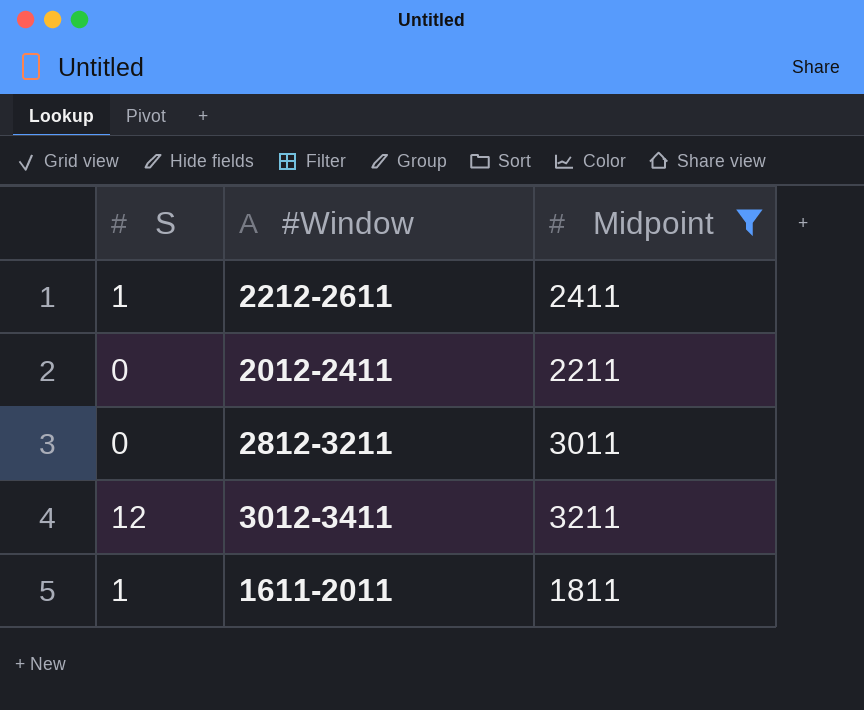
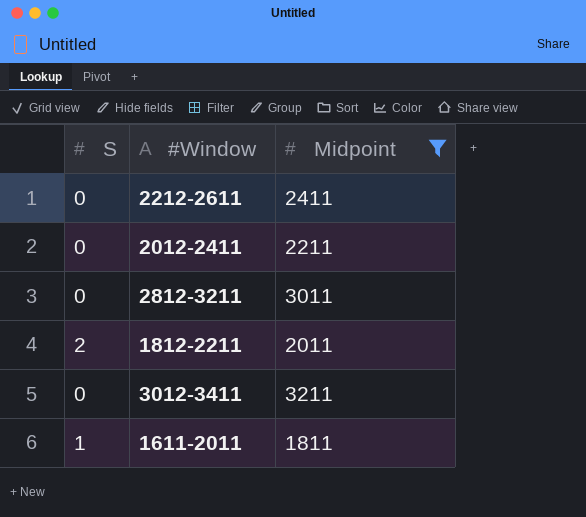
2212-2611 | S: 1 -> 0
row 1812-2211: none -> 2 | 2011
3012-3411 | S: 12 -> 0

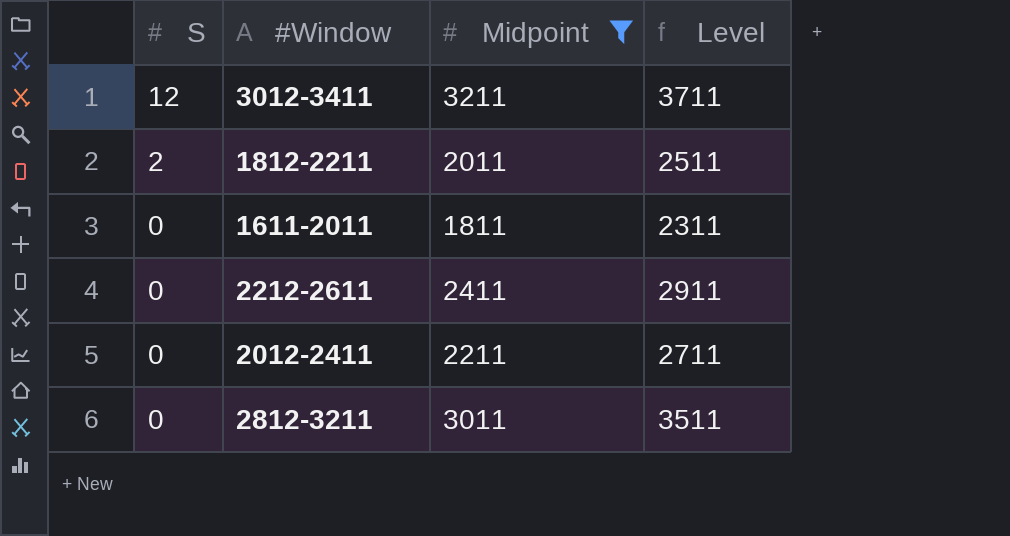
row order: none -> S descending
column Level | formula: none -> [Midpoint] + 500
3012-3411 | S: 0 -> 12
1611-2011 | S: 1 -> 0

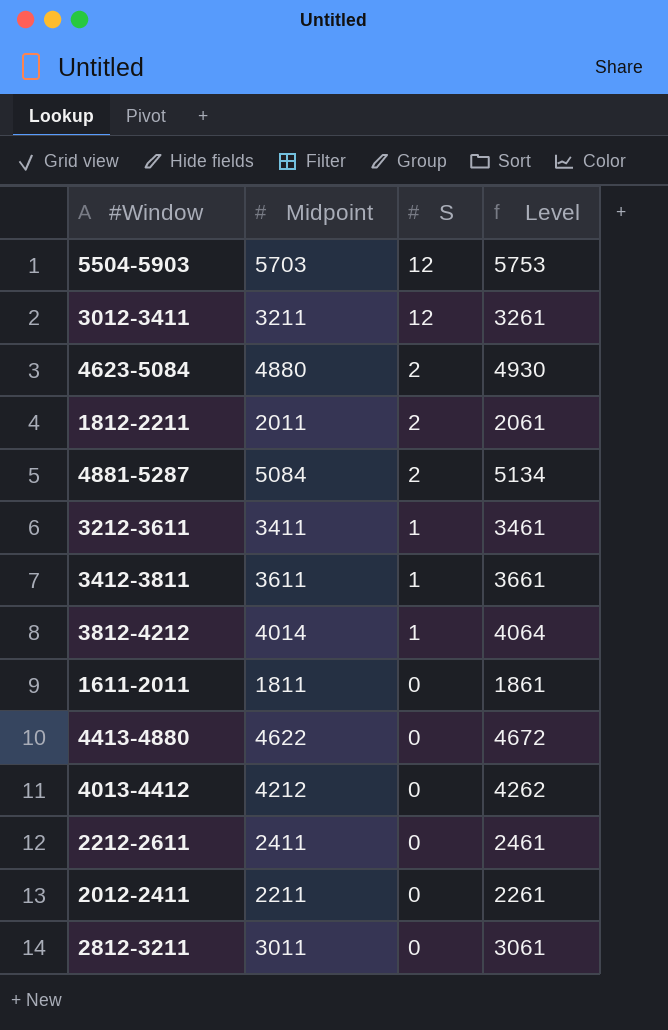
filter: Midpoint <= 3211 -> none
column S | position: 1 -> 3
column Level | formula: [Midpoint] + 500 -> [Midpoint] + 50

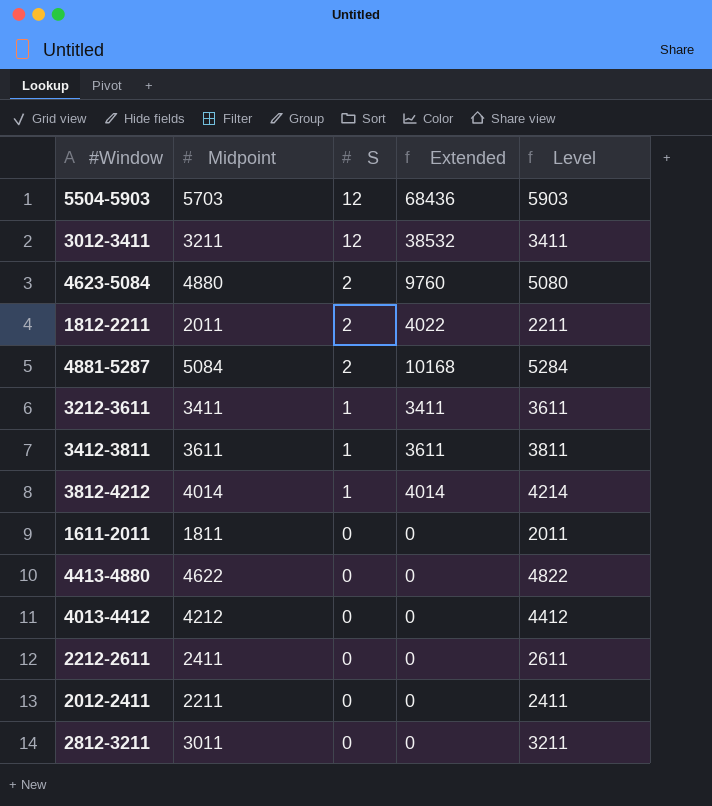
column Extended | formula: none -> [Midpoint] * [S]
column Level | formula: [Midpoint] + 50 -> [Midpoint] + 200

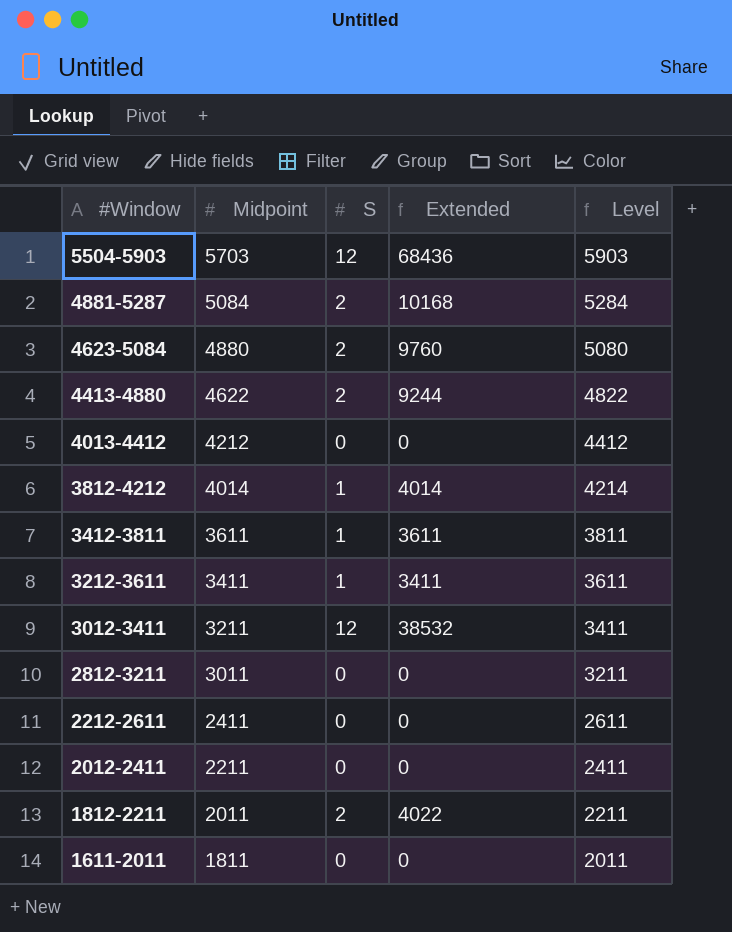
row order: S descending -> #Window descending
4413-4880 | S: 0 -> 2
4413-4880 | Extended: 0 -> 9244

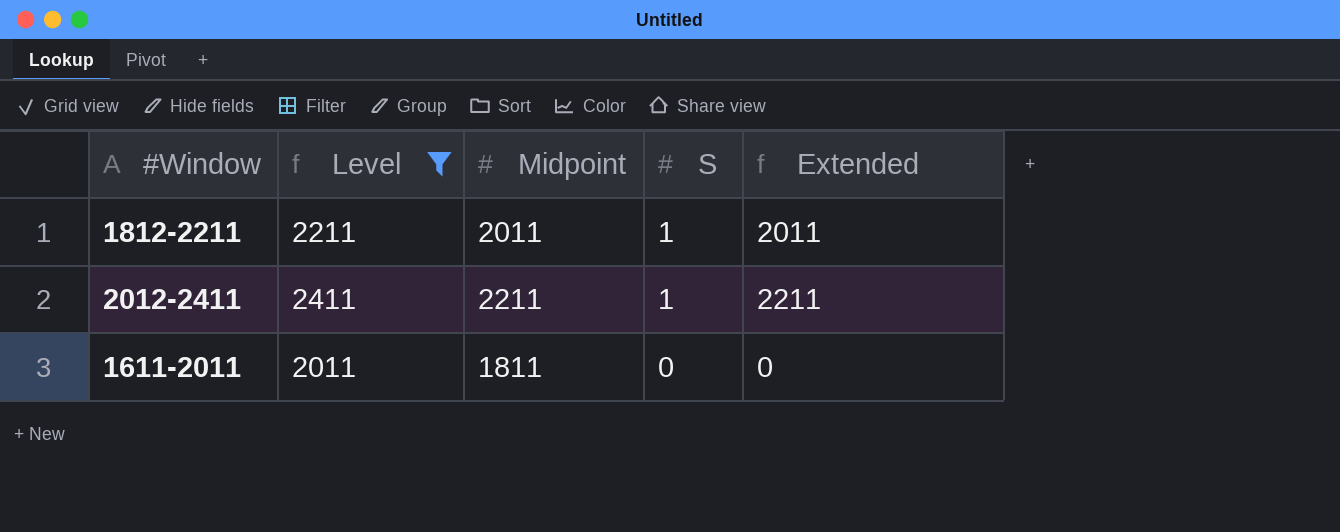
filter: none -> Level <= 2411
row order: #Window descending -> S descending
column Level | position: 5 -> 2
1812-2211 | S: 2 -> 1
1812-2211 | Extended: 4022 -> 2011
2012-2411 | S: 0 -> 1
2012-2411 | Extended: 0 -> 2211

